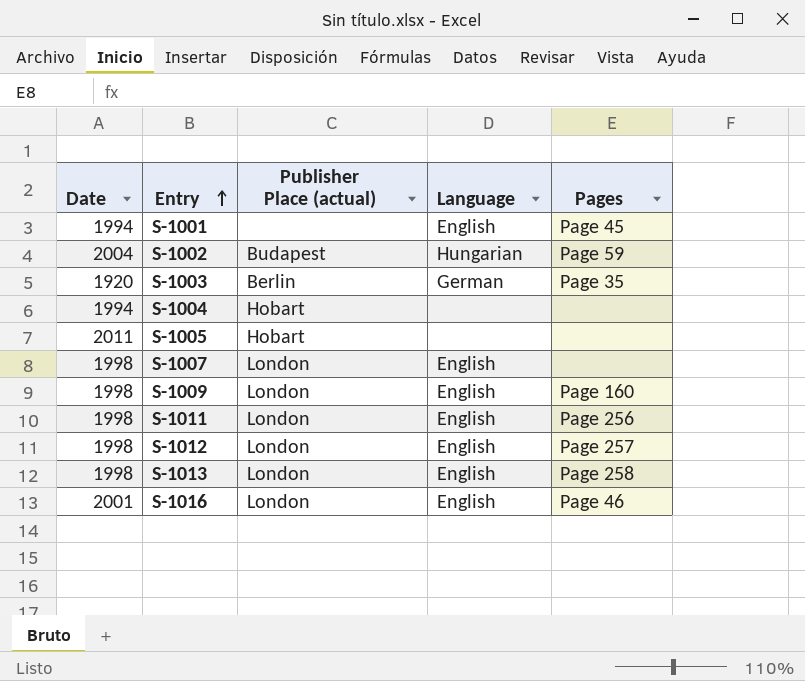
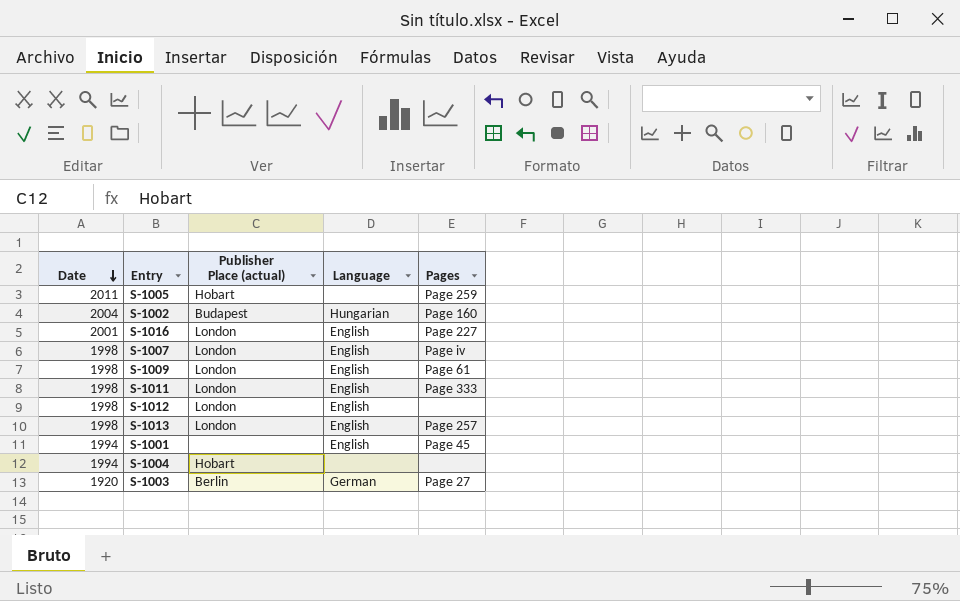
row order: Entry ascending -> Date descending
S-1005 | Pages: none -> Page 259
S-1002 | Pages: Page 59 -> Page 160
S-1016 | Pages: Page 46 -> Page 227
S-1007 | Pages: none -> Page iv
S-1009 | Pages: Page 160 -> Page 61
S-1011 | Pages: Page 256 -> Page 333
S-1012 | Pages: Page 257 -> none
S-1013 | Pages: Page 258 -> Page 257
S-1003 | Pages: Page 35 -> Page 27

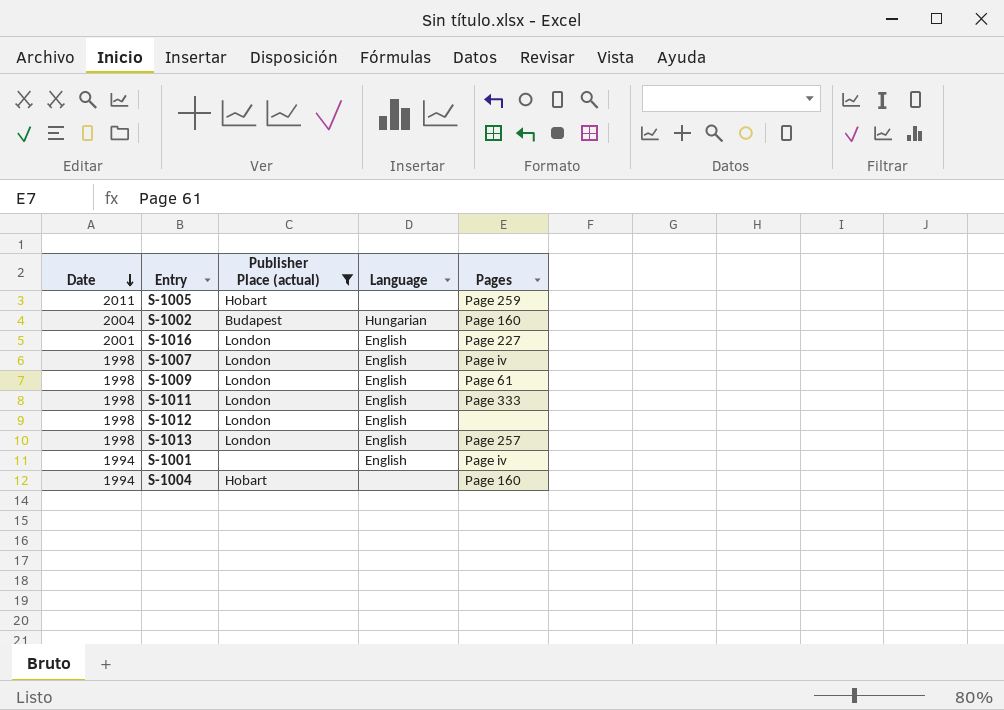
filter: none -> Publisher Place (actual) != Berlin
S-1001 | Pages: Page 45 -> Page iv
S-1004 | Pages: none -> Page 160

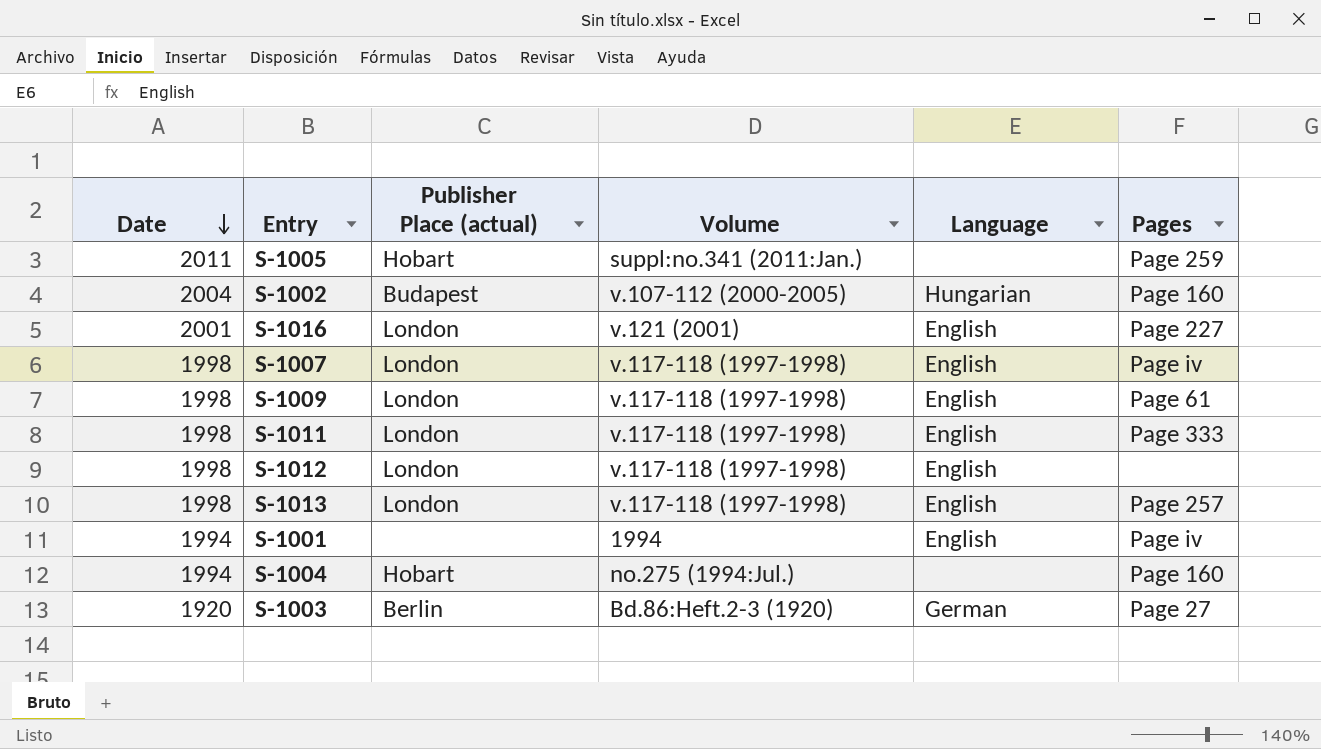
filter: Publisher Place (actual) != Berlin -> none
column Volume | position: none -> 4

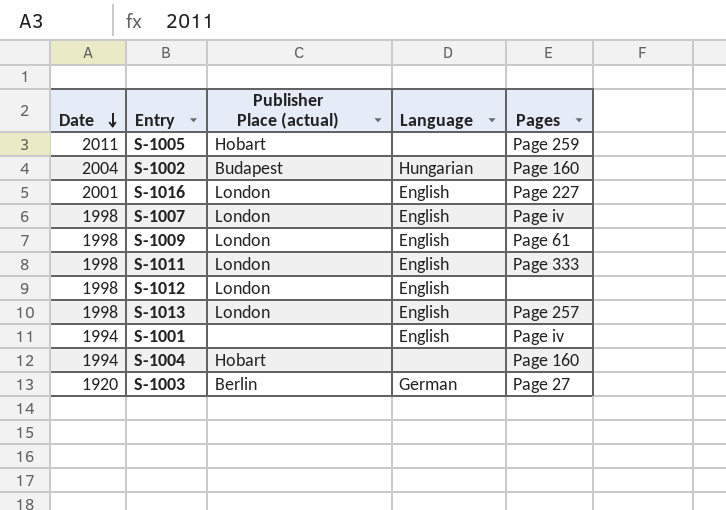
column Volume | position: 4 -> none

